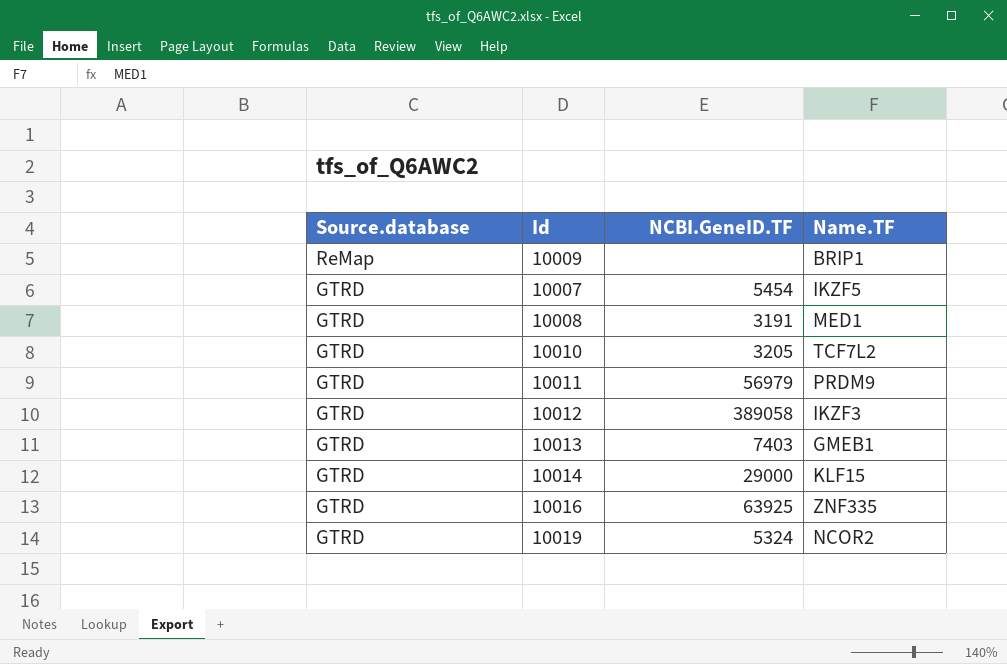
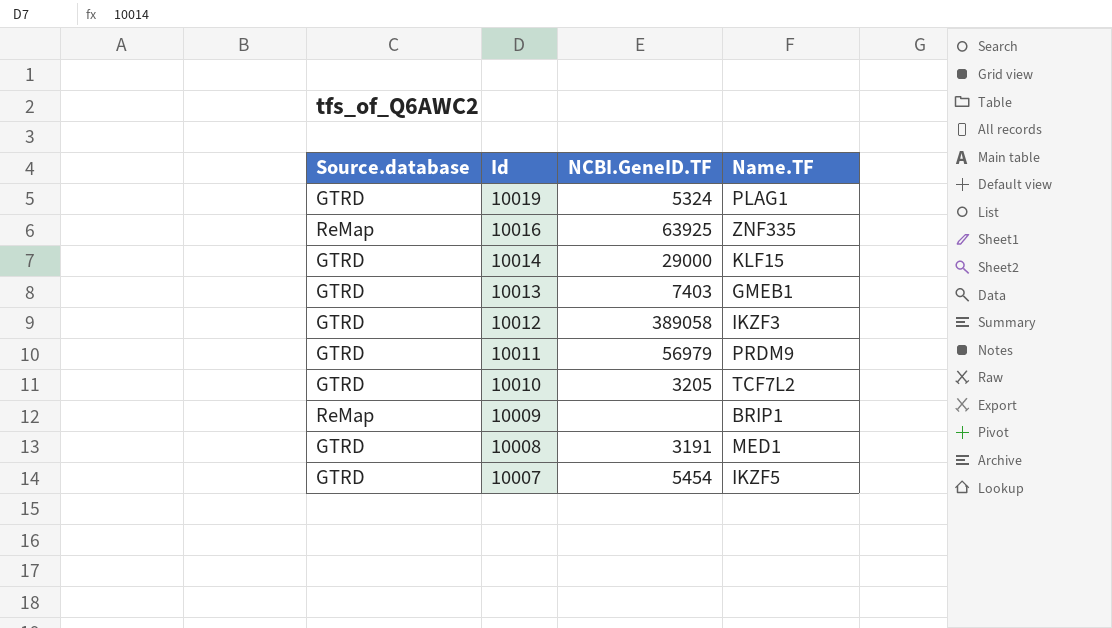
row order: Source.database descending -> Id descending
10019 | Name.TF: NCOR2 -> PLAG1
10016 | Source.database: GTRD -> ReMap

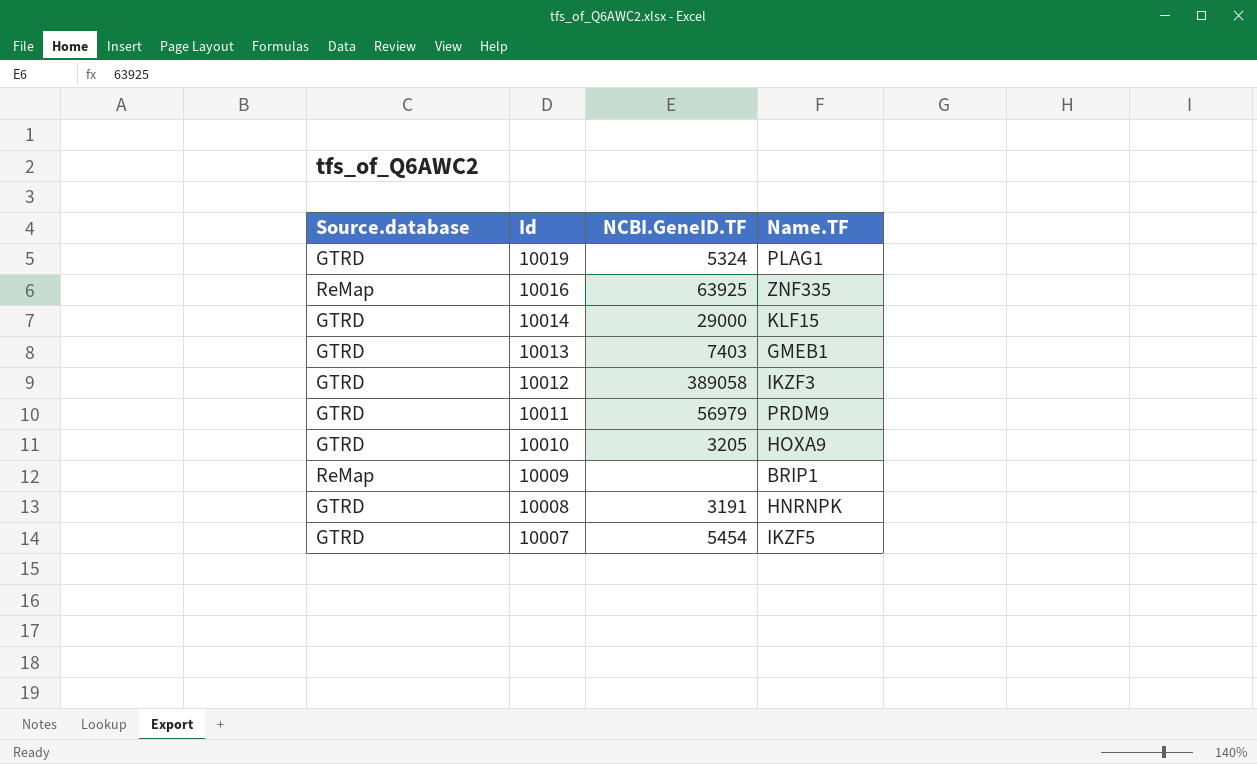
10010 | Name.TF: TCF7L2 -> HOXA9
10008 | Name.TF: MED1 -> HNRNPK

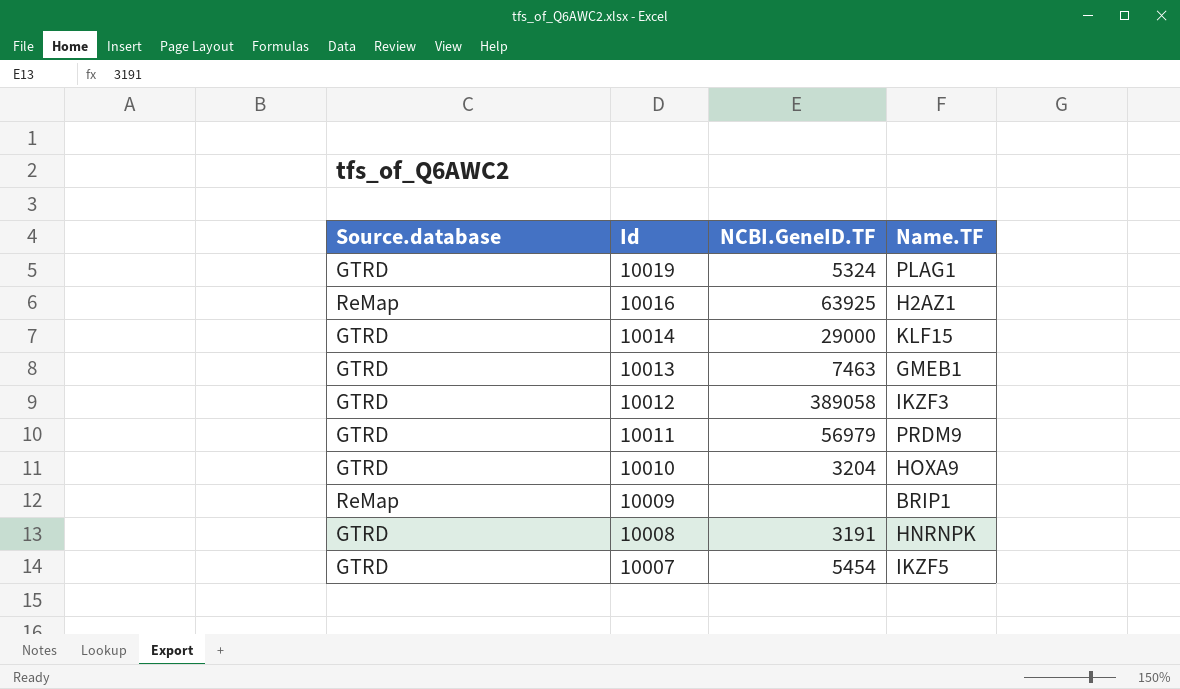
10016 | Name.TF: ZNF335 -> H2AZ1
10013 | NCBI.GeneID.TF: 7403 -> 7463
10010 | NCBI.GeneID.TF: 3205 -> 3204

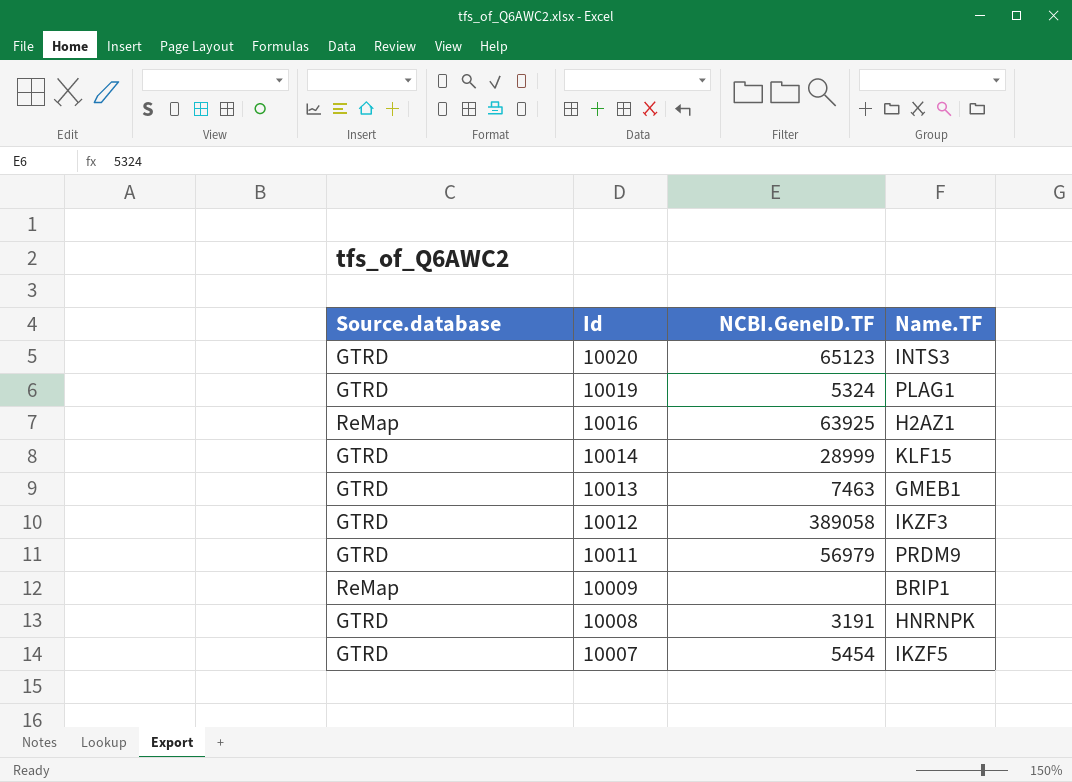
row 10010: GTRD | 3204 | HOXA9 -> none
row 10020: none -> GTRD | 65123 | INTS3
10014 | NCBI.GeneID.TF: 29000 -> 28999

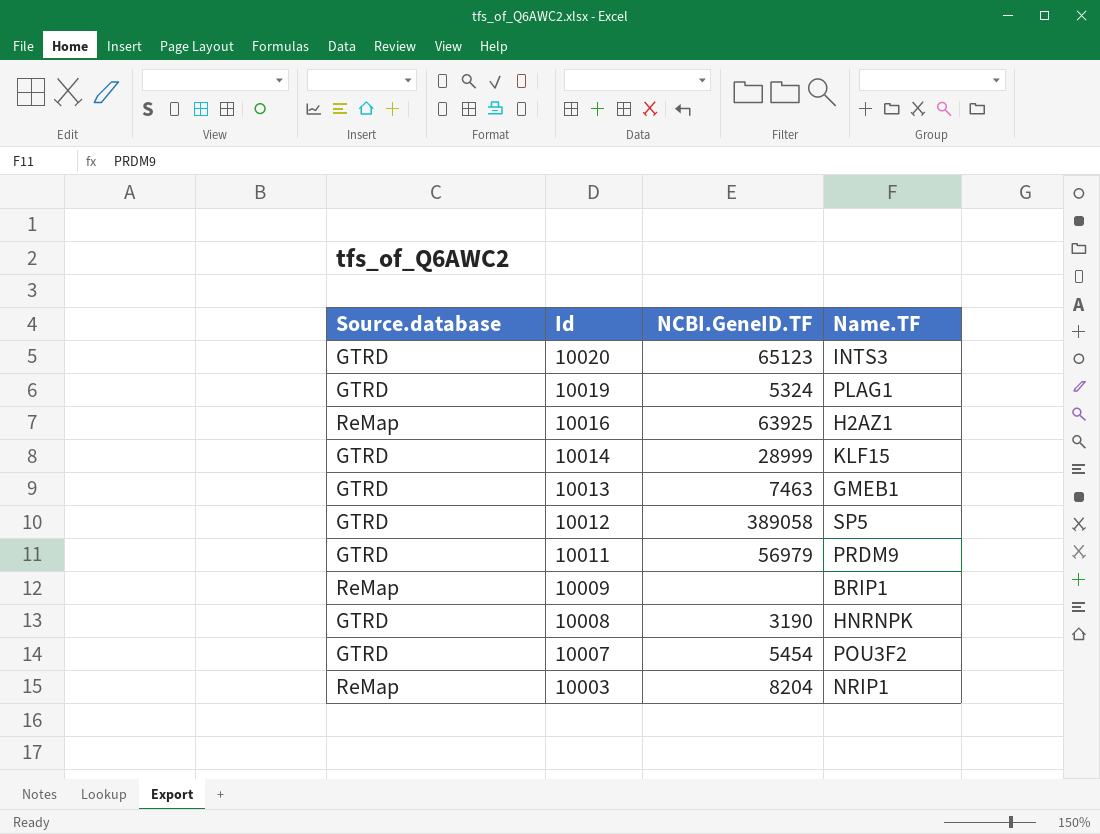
10012 | Name.TF: IKZF3 -> SP5
10008 | NCBI.GeneID.TF: 3191 -> 3190
10007 | Name.TF: IKZF5 -> POU3F2
row 10003: none -> ReMap | 8204 | NRIP1

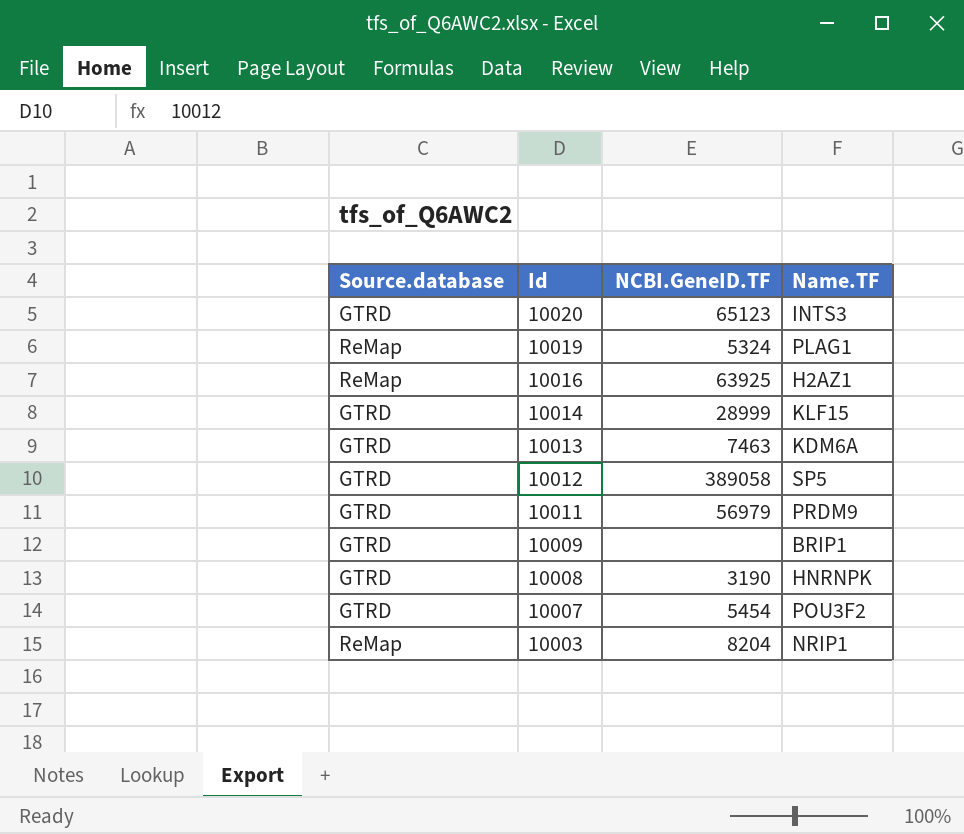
10019 | Source.database: GTRD -> ReMap
10013 | Name.TF: GMEB1 -> KDM6A
10009 | Source.database: ReMap -> GTRD

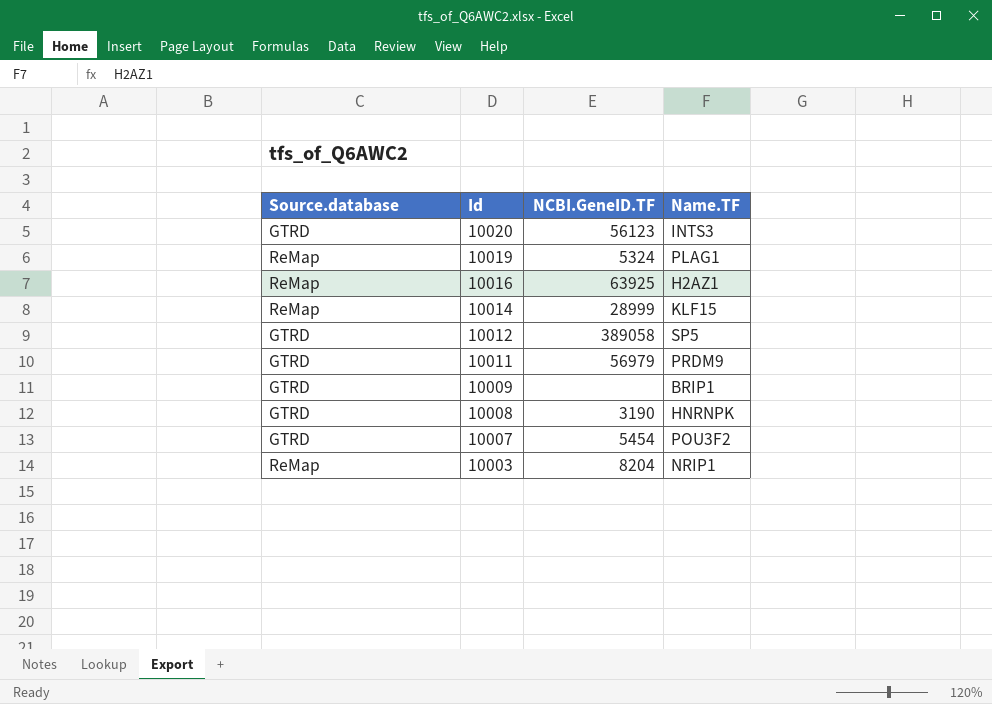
row 10013: GTRD | 7463 | KDM6A -> none
10020 | NCBI.GeneID.TF: 65123 -> 56123
10014 | Source.database: GTRD -> ReMap

